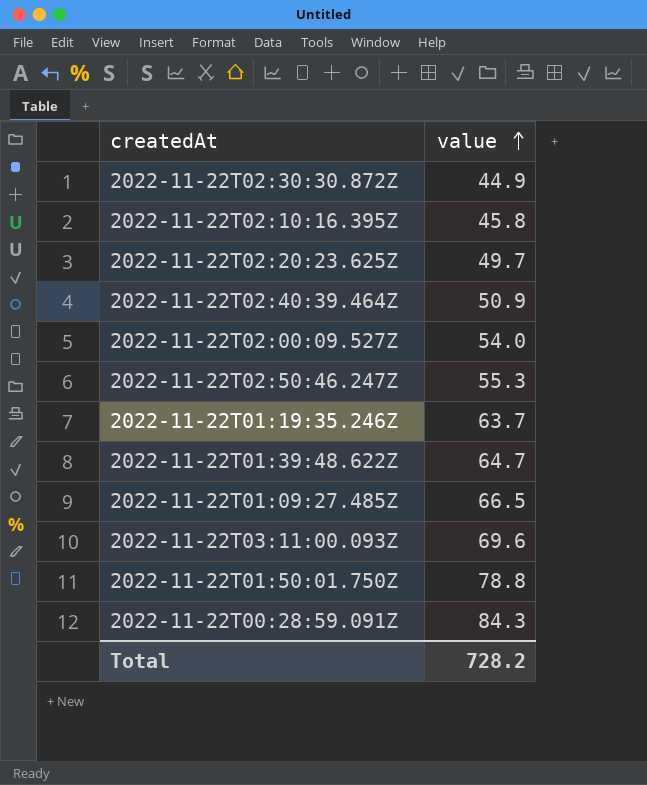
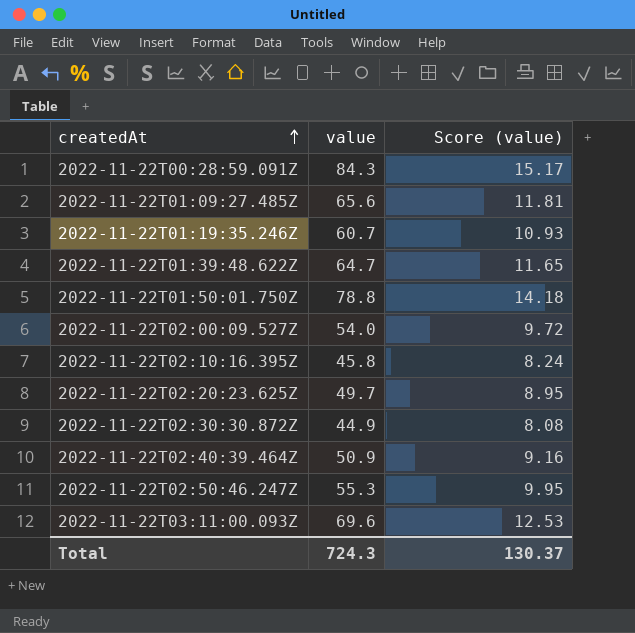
row order: value ascending -> createdAt ascending
column Score (value) | formula: none -> [value] * 0.18
2022-11-22T01:09:27.485Z | value: 66.5 -> 65.6
2022-11-22T01:19:35.246Z | value: 63.7 -> 60.7
Total | value: 728.2 -> 724.3

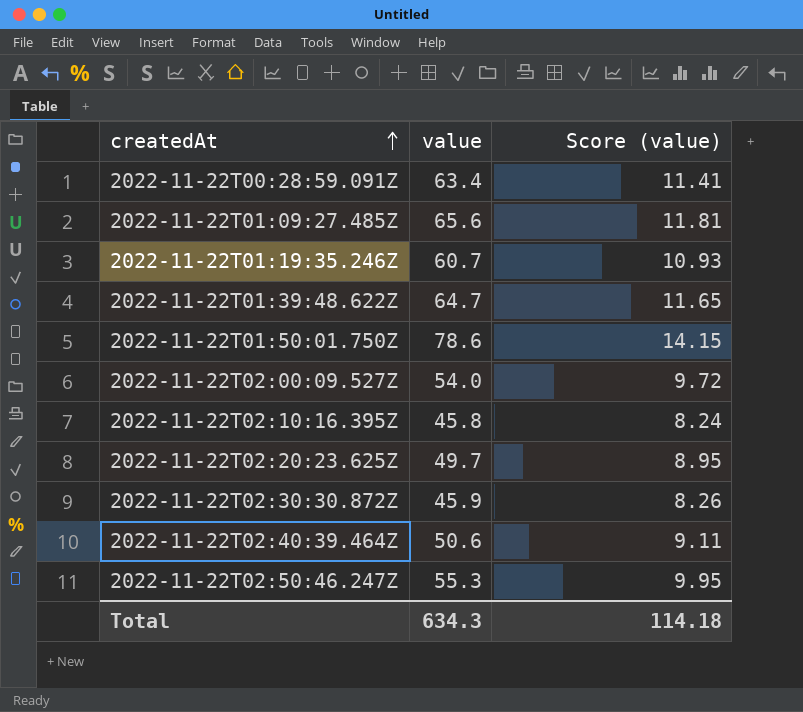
row 2022-11-22T03:11:00.093Z: 69.6 | 12.53 -> none
2022-11-22T00:28:59.091Z | value: 84.3 -> 63.4
2022-11-22T00:28:59.091Z | Score (value): 15.17 -> 11.41
2022-11-22T01:50:01.750Z | value: 78.8 -> 78.6
2022-11-22T01:50:01.750Z | Score (value): 14.18 -> 14.15
2022-11-22T02:30:30.872Z | value: 44.9 -> 45.9
2022-11-22T02:30:30.872Z | Score (value): 8.08 -> 8.26
2022-11-22T02:40:39.464Z | value: 50.9 -> 50.6
2022-11-22T02:40:39.464Z | Score (value): 9.16 -> 9.11
Total | value: 724.3 -> 634.3
Total | Score (value): 130.37 -> 114.18

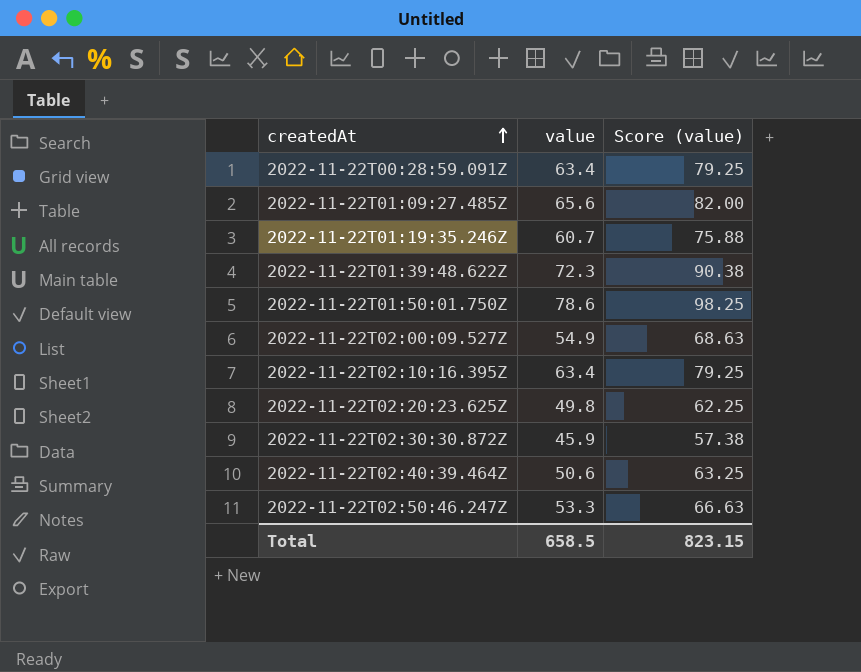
column Score (value) | formula: [value] * 0.18 -> [value] * 1.25
2022-11-22T01:39:48.622Z | value: 64.7 -> 72.3
2022-11-22T02:00:09.527Z | value: 54.0 -> 54.9
2022-11-22T02:10:16.395Z | value: 45.8 -> 63.4
2022-11-22T02:20:23.625Z | value: 49.7 -> 49.8
2022-11-22T02:50:46.247Z | value: 55.3 -> 53.3
Total | value: 634.3 -> 658.5
Total | Score (value): 114.18 -> 823.15

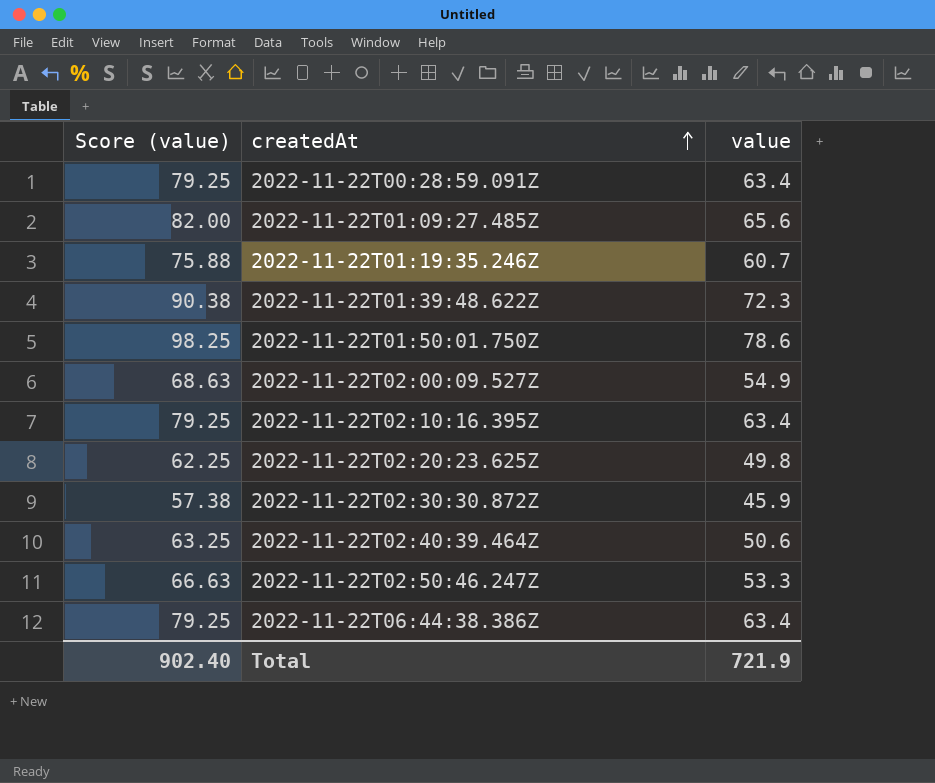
column Score (value) | position: 3 -> 1
row 2022-11-22T06:44:38.386Z: none -> 79.25 | 63.4
Total | Score (value): 823.15 -> 902.40
Total | value: 658.5 -> 721.9

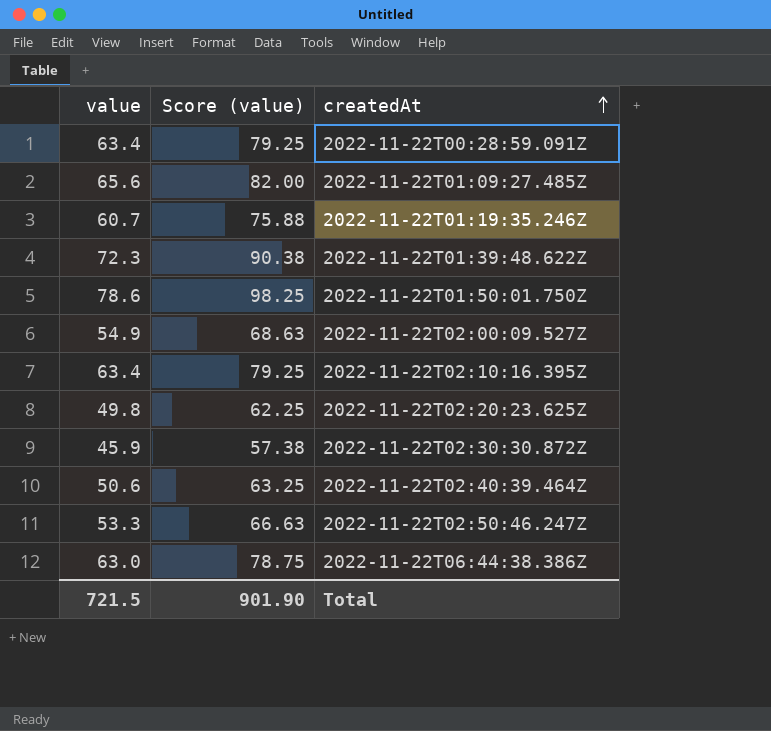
column value | position: 3 -> 1
2022-11-22T06:44:38.386Z | value: 63.4 -> 63.0
2022-11-22T06:44:38.386Z | Score (value): 79.25 -> 78.75
Total | value: 721.9 -> 721.5
Total | Score (value): 902.40 -> 901.90

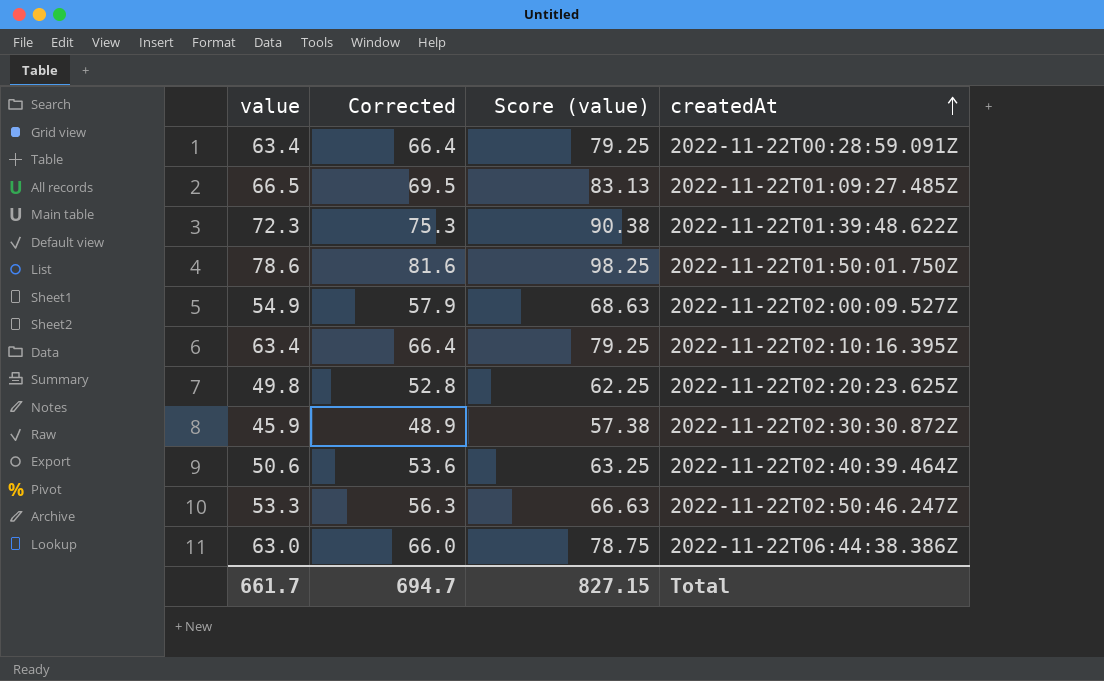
column Corrected | formula: none -> [value] + 3
row 2022-11-22T01:19:35.246Z: 60.7 | 75.88 -> none
2022-11-22T01:09:27.485Z | value: 65.6 -> 66.5
2022-11-22T01:09:27.485Z | Score (value): 82.00 -> 83.13
Total | value: 721.5 -> 661.7
Total | Score (value): 901.90 -> 827.15

